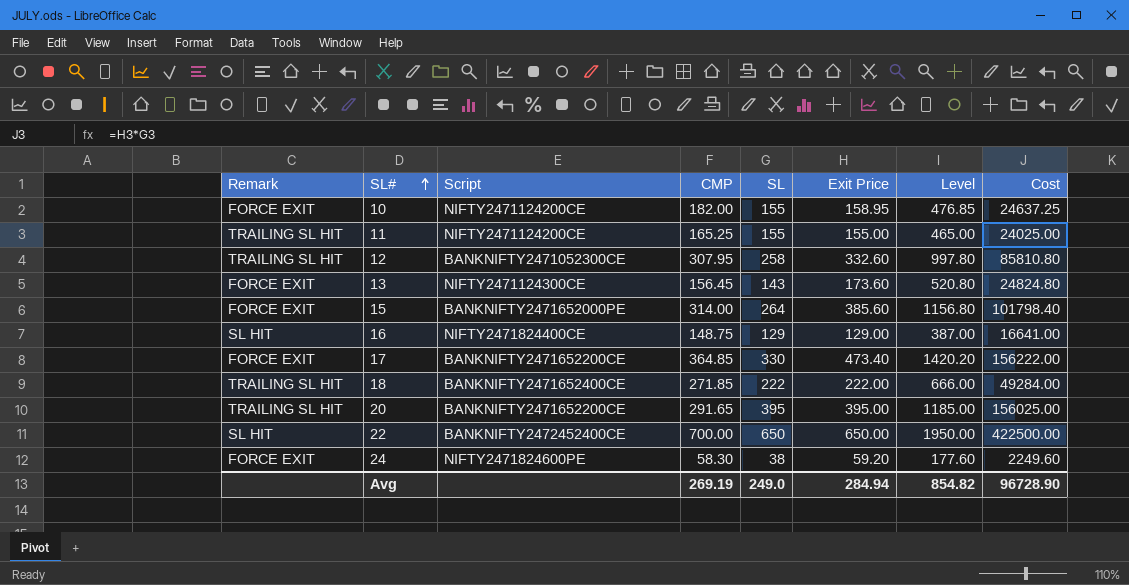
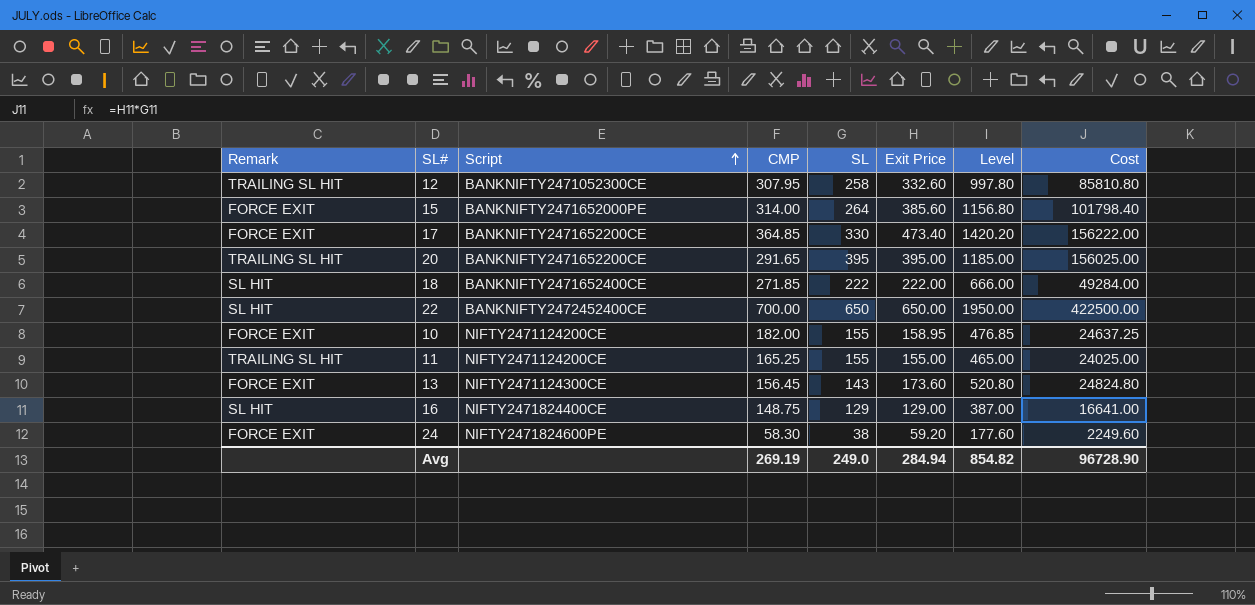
row order: SL# ascending -> Script ascending
18 | Remark: TRAILING SL HIT -> SL HIT

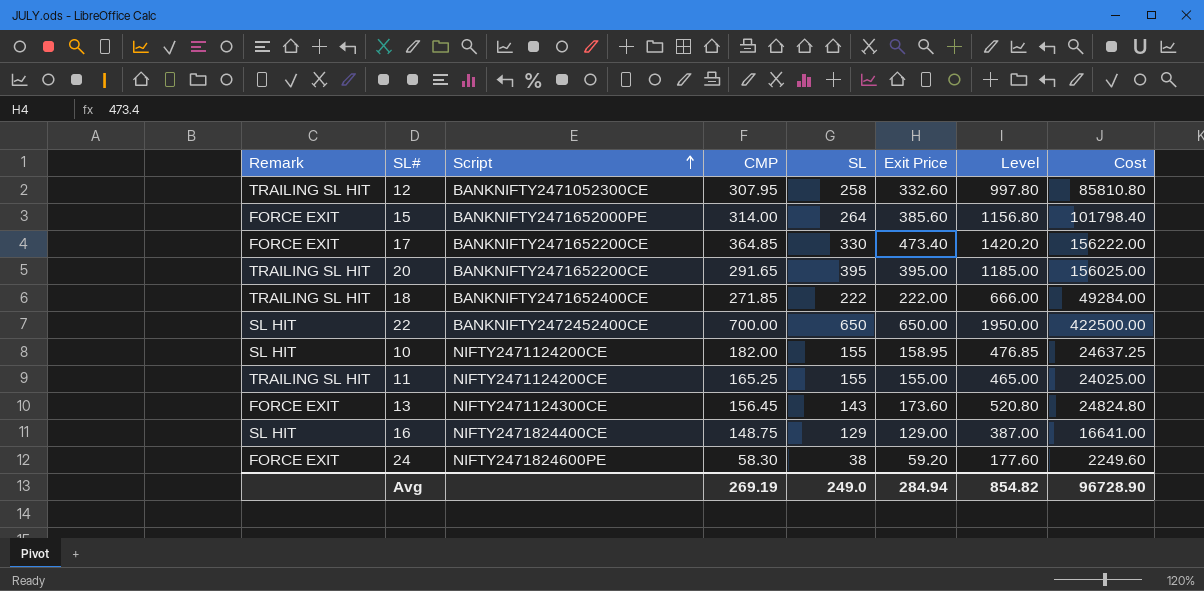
18 | Remark: SL HIT -> TRAILING SL HIT
10 | Remark: FORCE EXIT -> SL HIT

